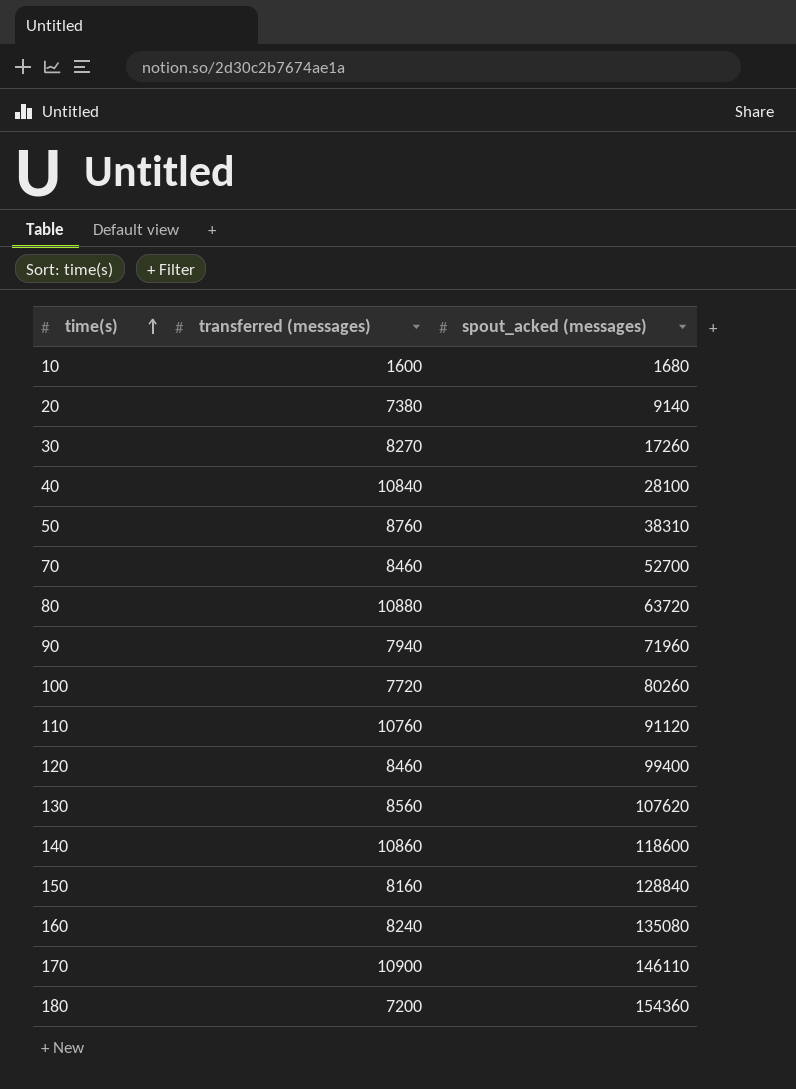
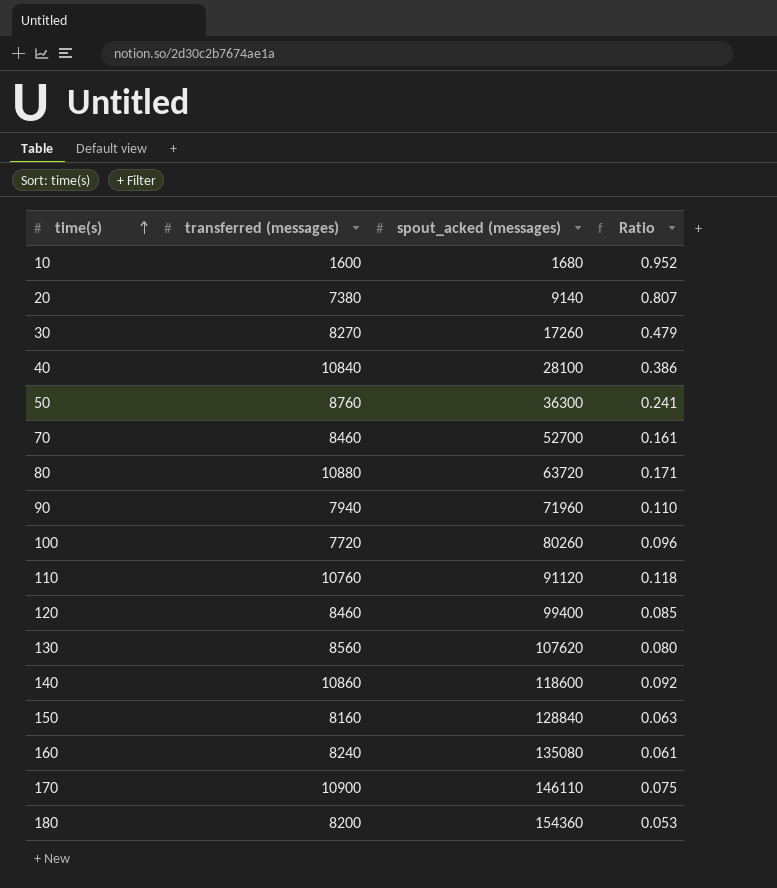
column Ratio | formula: none -> [transferred (messages)] / [spout_acked (messages)]
50 | spout_acked (messages): 38310 -> 36300
180 | transferred (messages): 7200 -> 8200

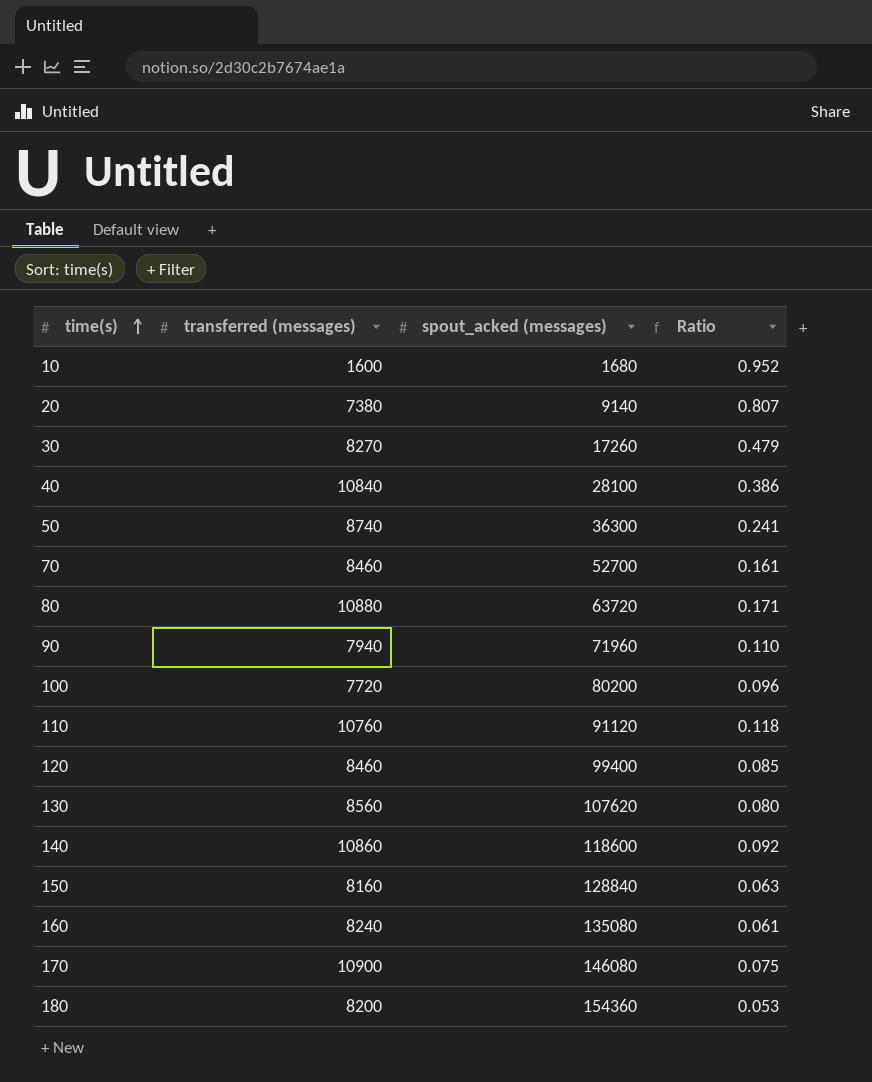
50 | transferred (messages): 8760 -> 8740
100 | spout_acked (messages): 80260 -> 80200
170 | spout_acked (messages): 146110 -> 146080

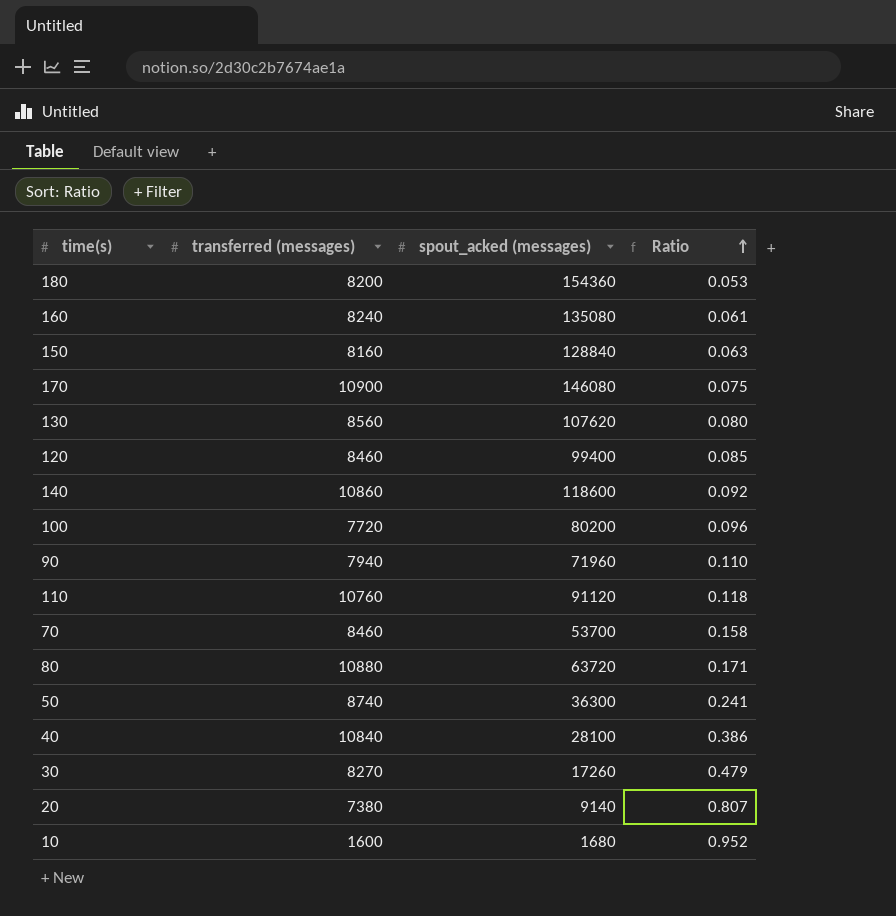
row order: time(s) ascending -> Ratio ascending
70 | spout_acked (messages): 52700 -> 53700
70 | Ratio: 0.161 -> 0.158

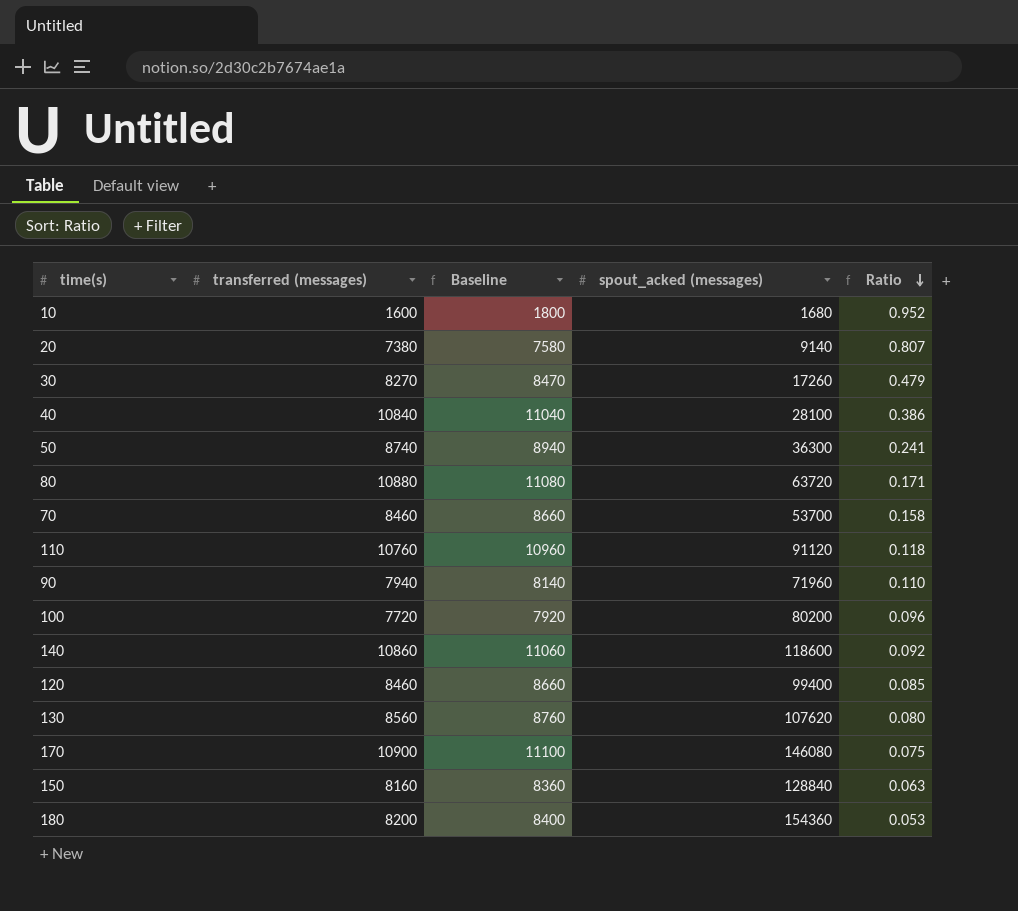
row order: Ratio ascending -> Ratio descending
column Baseline | formula: none -> [transferred (messages)] + 200
row 160: 8240 | 135080 | 0.061 -> none

